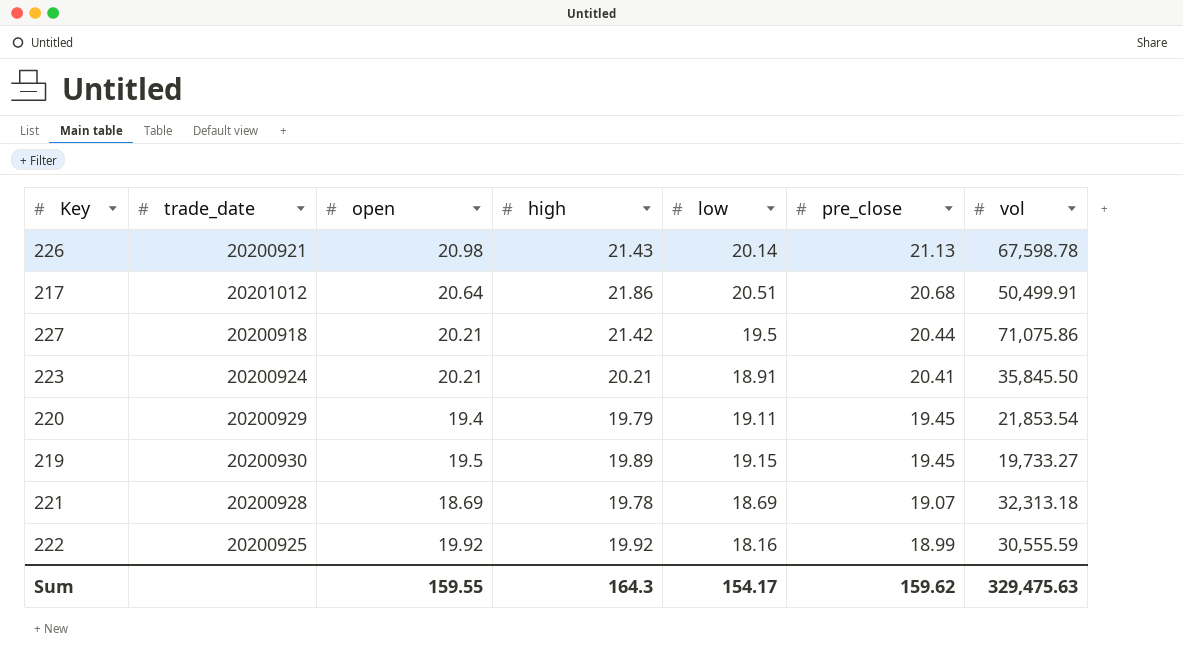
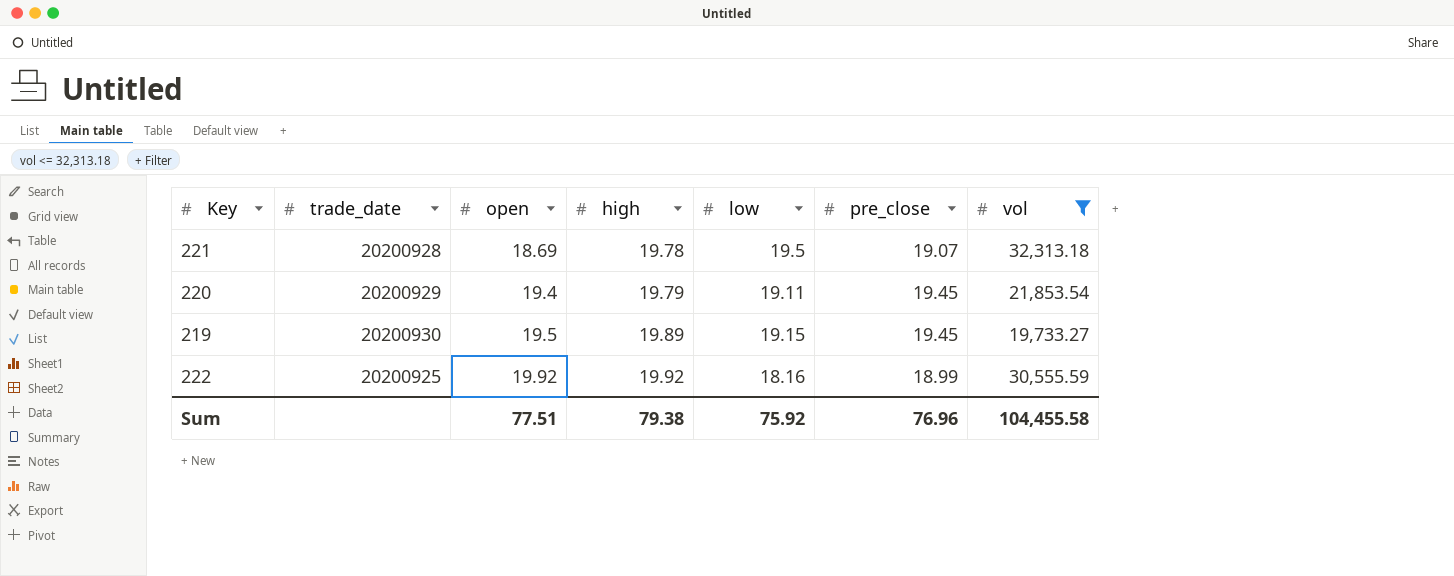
filter: none -> vol <= 32,313.18
row order: pre_close descending -> open ascending
221 | low: 18.69 -> 19.5
Sum | open: 159.55 -> 77.51
Sum | high: 164.3 -> 79.38
Sum | low: 154.17 -> 75.92
Sum | pre_close: 159.62 -> 76.96
Sum | vol: 329,475.63 -> 104,455.58

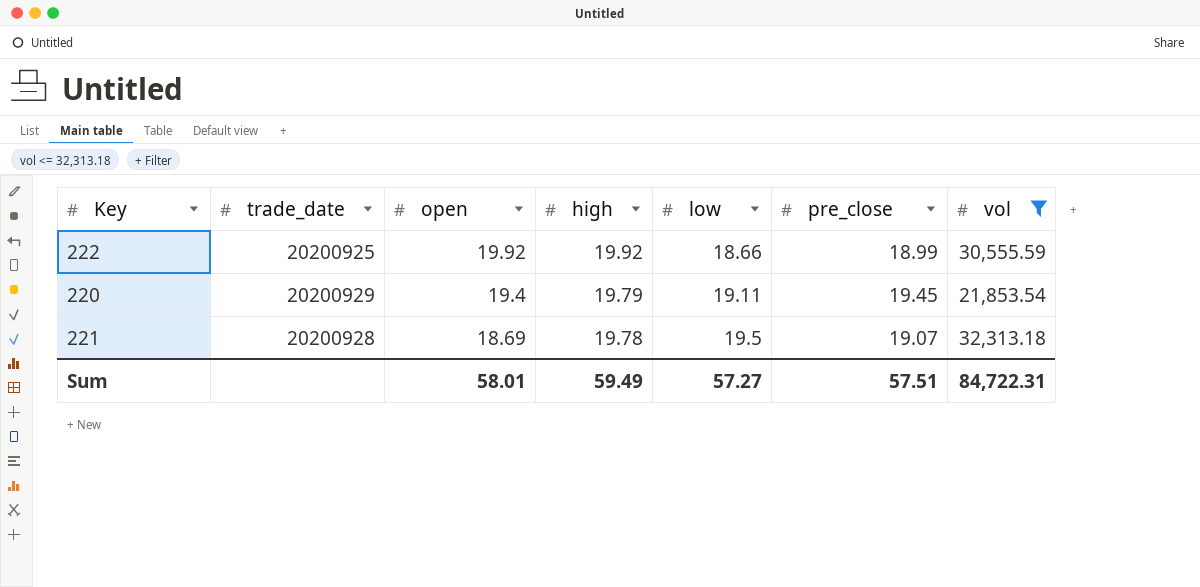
row order: open ascending -> open descending
row 219: 20200930 | 19.5 | 19.89 | 19.15 | 19.45 | 19,733.27 -> none
222 | low: 18.16 -> 18.66
Sum | open: 77.51 -> 58.01
Sum | high: 79.38 -> 59.49
Sum | low: 75.92 -> 57.27
Sum | pre_close: 76.96 -> 57.51
Sum | vol: 104,455.58 -> 84,722.31

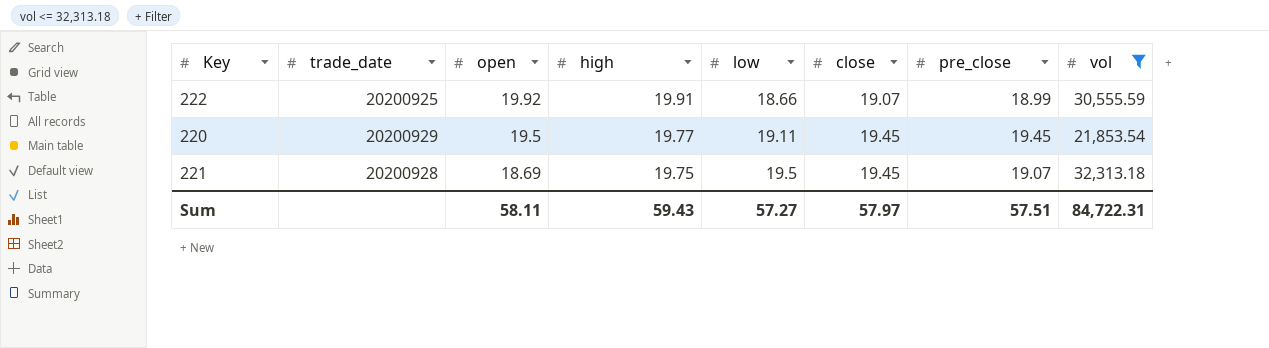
column close | position: none -> 6
222 | high: 19.92 -> 19.91
220 | open: 19.4 -> 19.5
220 | high: 19.79 -> 19.77
221 | high: 19.78 -> 19.75
Sum | open: 58.01 -> 58.11
Sum | high: 59.49 -> 59.43

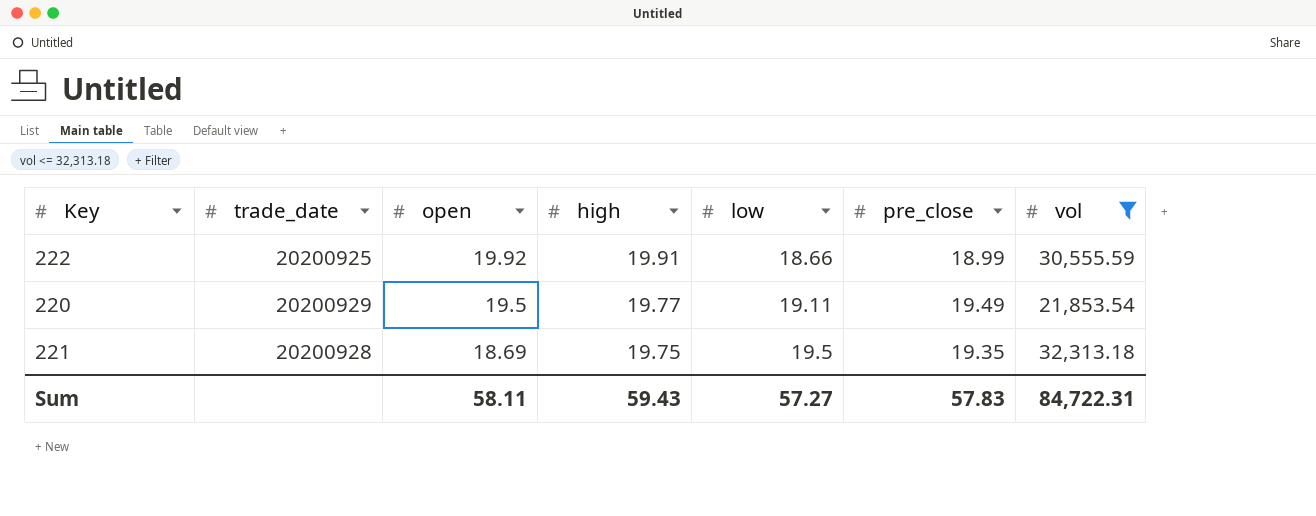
column close | position: 6 -> none
220 | pre_close: 19.45 -> 19.49
221 | pre_close: 19.07 -> 19.35
Sum | pre_close: 57.51 -> 57.83

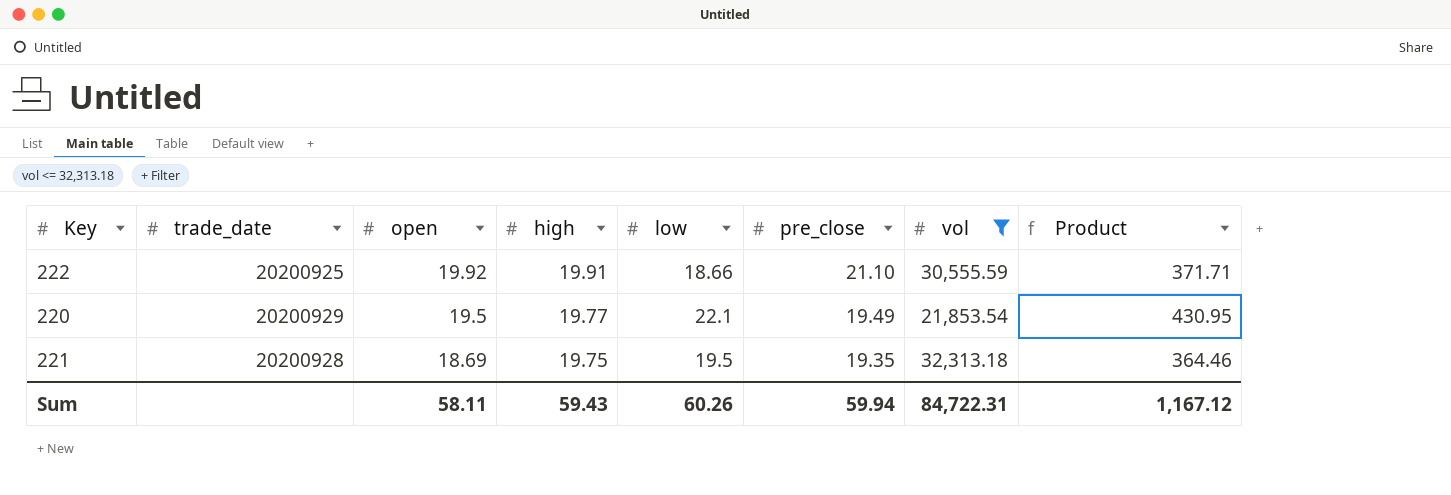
column Product | formula: none -> [open] * [low]
222 | pre_close: 18.99 -> 21.10
220 | low: 19.11 -> 22.1
Sum | low: 57.27 -> 60.26
Sum | pre_close: 57.83 -> 59.94

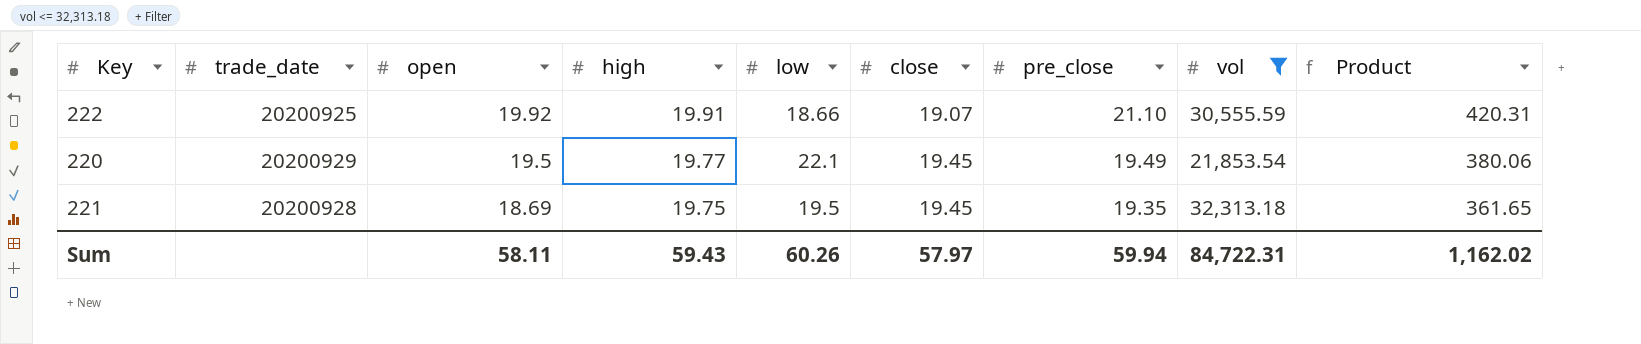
column close | position: none -> 6
column Product | formula: [open] * [low] -> [open] * [pre_close]
Sum | Product: 1,167.12 -> 1,162.02

